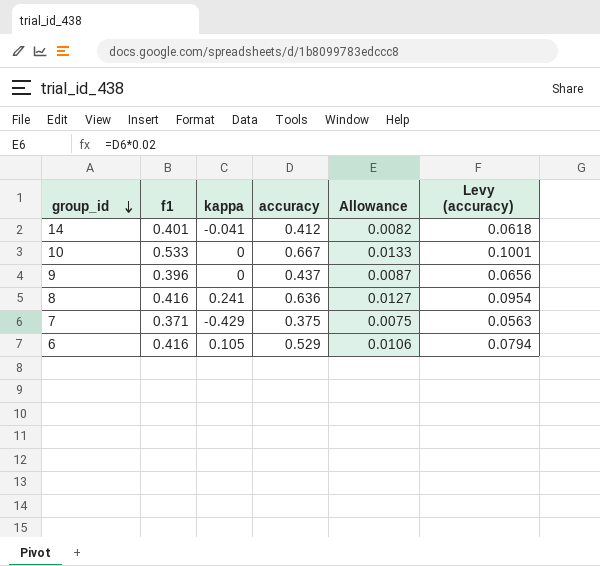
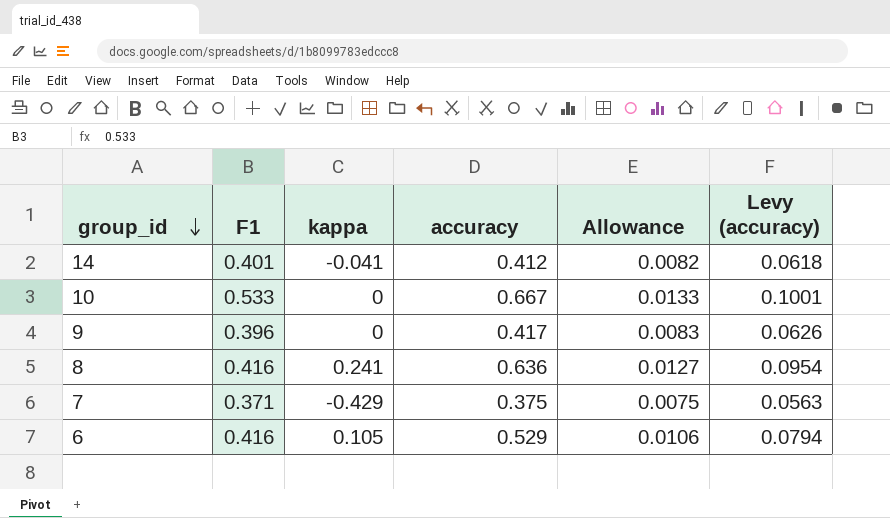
column name: f1 -> F1
9 | accuracy: 0.437 -> 0.417
9 | Allowance: 0.0087 -> 0.0083
9 | Levy (accuracy): 0.0656 -> 0.0626

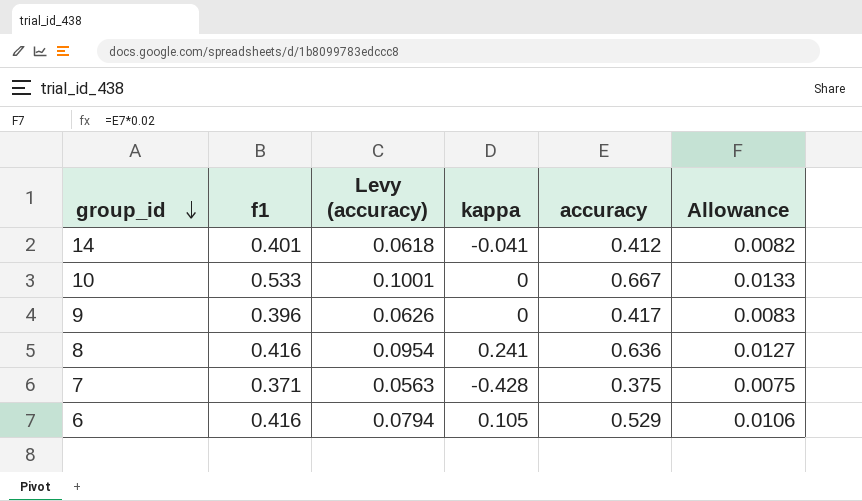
column name: F1 -> f1
column Levy (accuracy) | position: 6 -> 3
7 | kappa: -0.429 -> -0.428

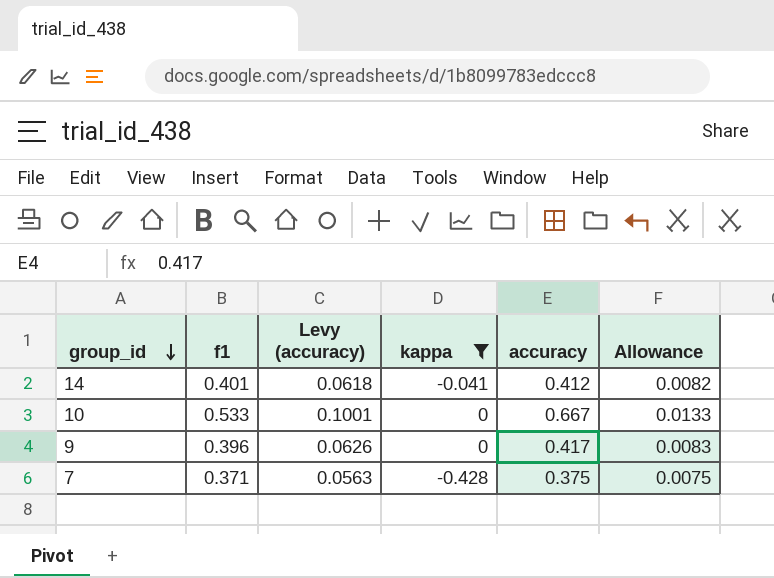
filter: none -> kappa <= 0

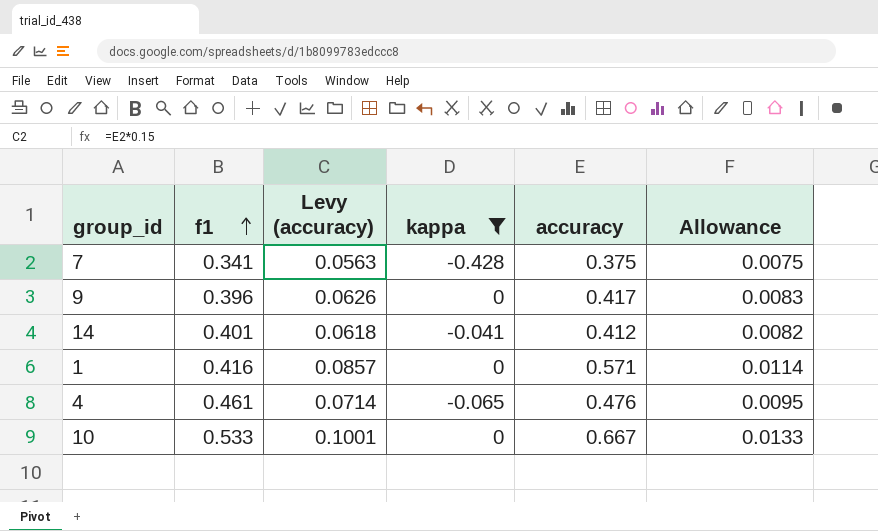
row order: group_id descending -> f1 ascending
7 | f1: 0.371 -> 0.341
row 1: none -> 0.416 | 0.0857 | 0 | 0.571 | 0.0114
row 4: none -> 0.461 | 0.0714 | -0.065 | 0.476 | 0.0095

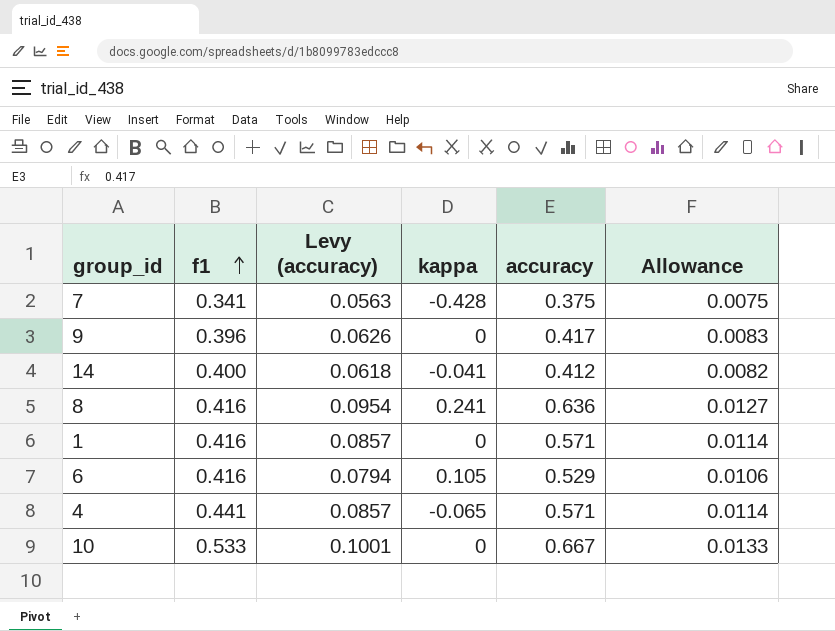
filter: kappa <= 0 -> none
14 | f1: 0.401 -> 0.400
4 | f1: 0.461 -> 0.441
4 | Levy (accuracy): 0.0714 -> 0.0857
4 | accuracy: 0.476 -> 0.571
4 | Allowance: 0.0095 -> 0.0114

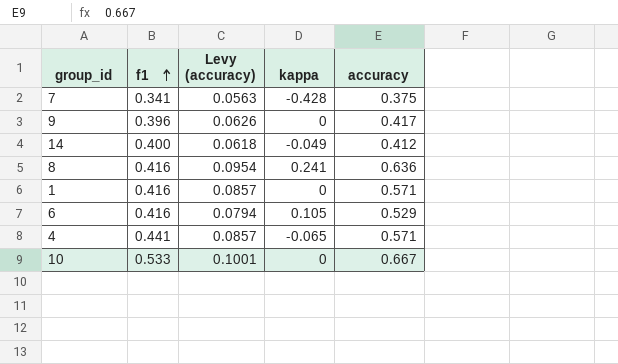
column Allowance | formula: [accuracy] * 0.02 -> none
14 | kappa: -0.041 -> -0.049

